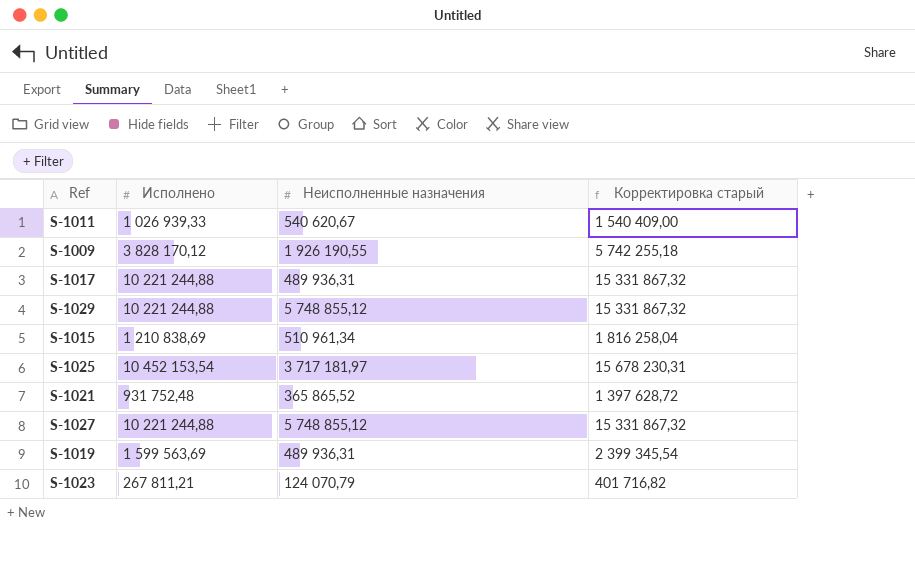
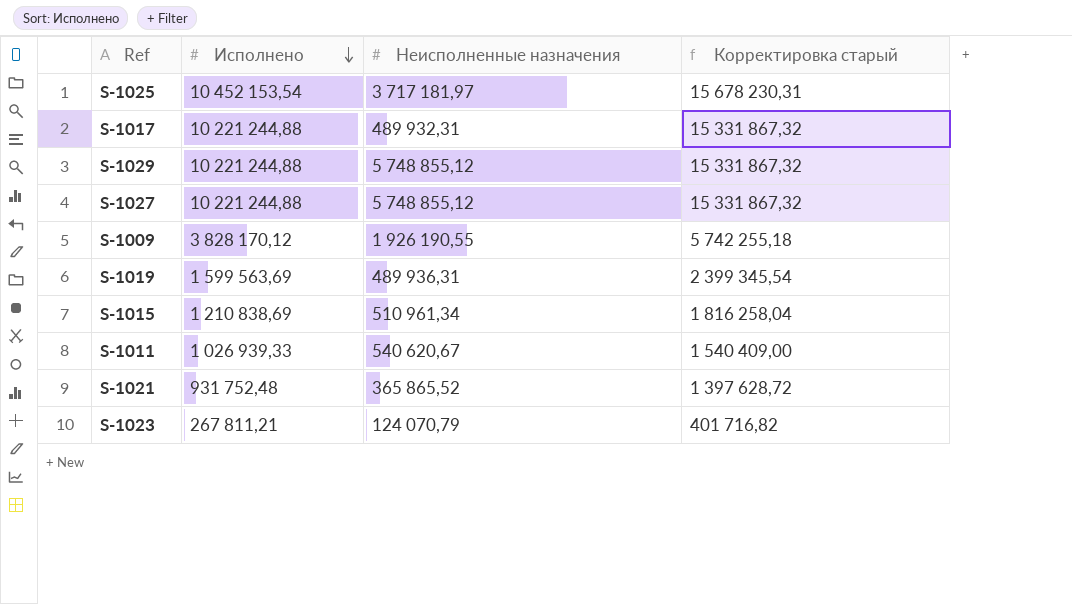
row order: none -> Исполнено descending
S-1017 | Неисполненные назначения: 489 936,31 -> 489 932,31

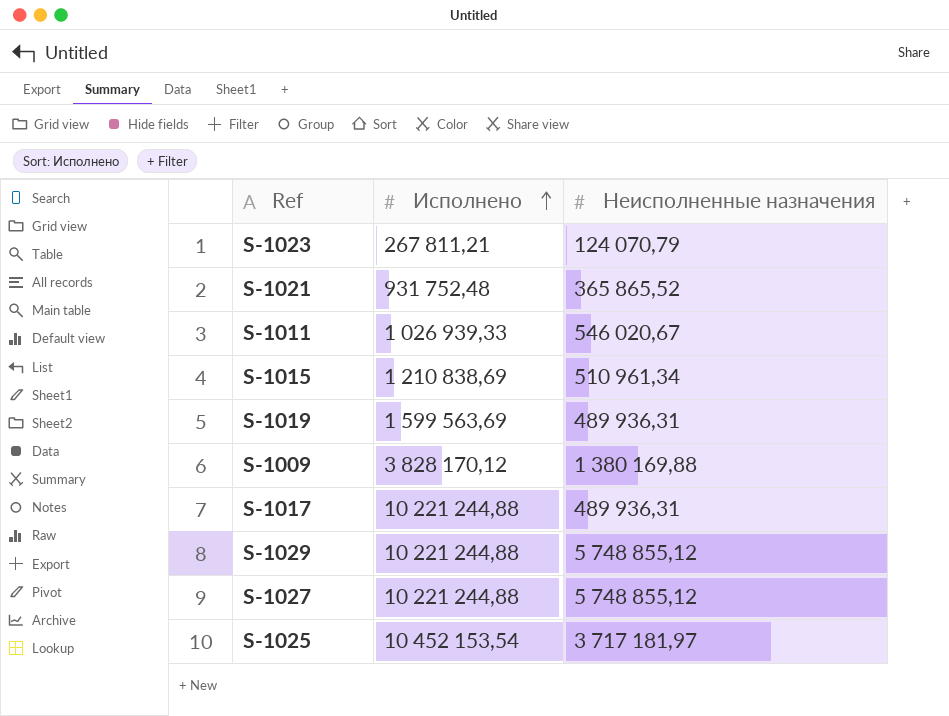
row order: Исполнено descending -> Исполнено ascending
column Корректировка старый | formula: [Исполнено] * 1,5 -> none
S-1011 | Неисполненные назначения: 540 620,67 -> 546 020,67
S-1009 | Неисполненные назначения: 1 926 190,55 -> 1 380 169,88
S-1017 | Неисполненные назначения: 489 932,31 -> 489 936,31

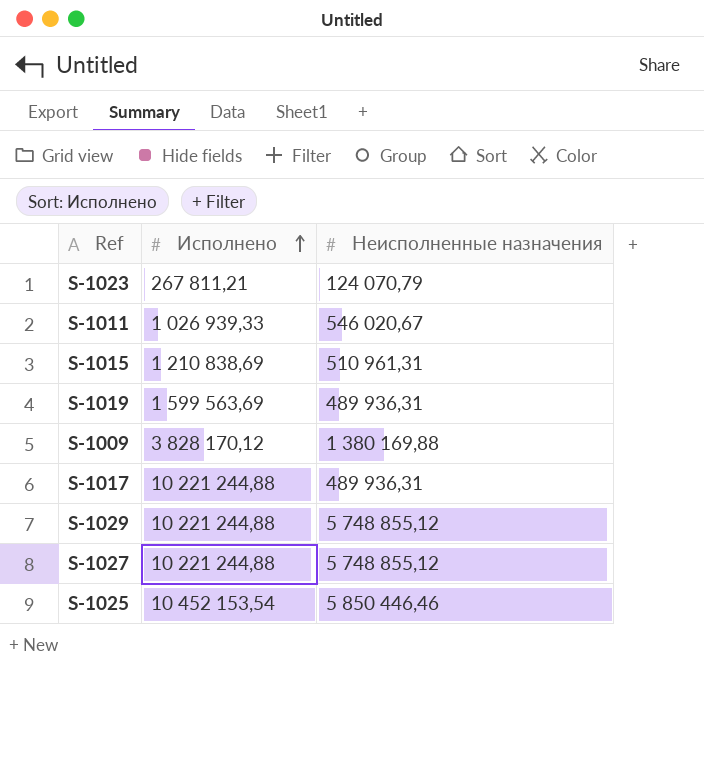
row S-1021: 931 752,48 | 365 865,52 -> none
S-1015 | Неисполненные назначения: 510 961,34 -> 510 961,31
S-1025 | Неисполненные назначения: 3 717 181,97 -> 5 850 446,46

